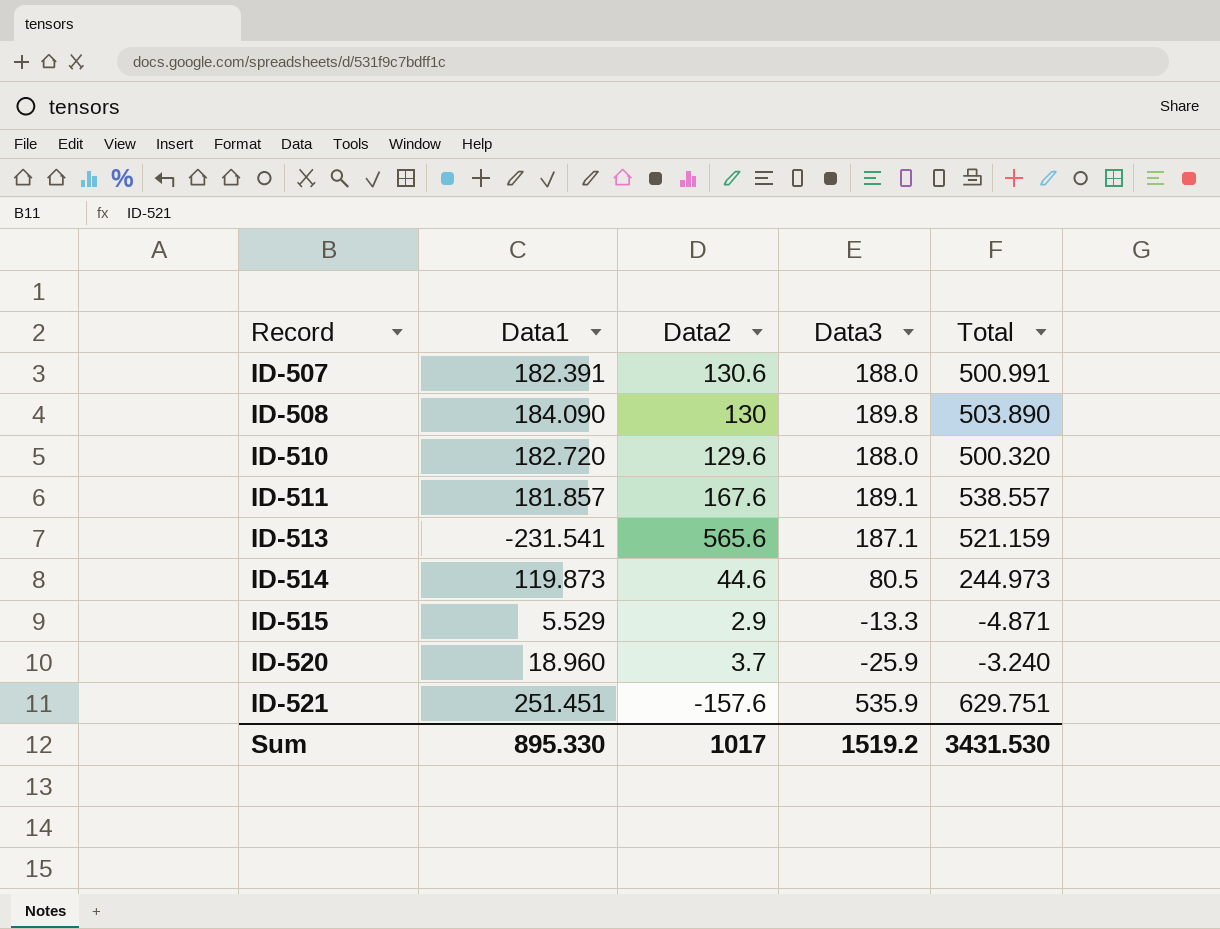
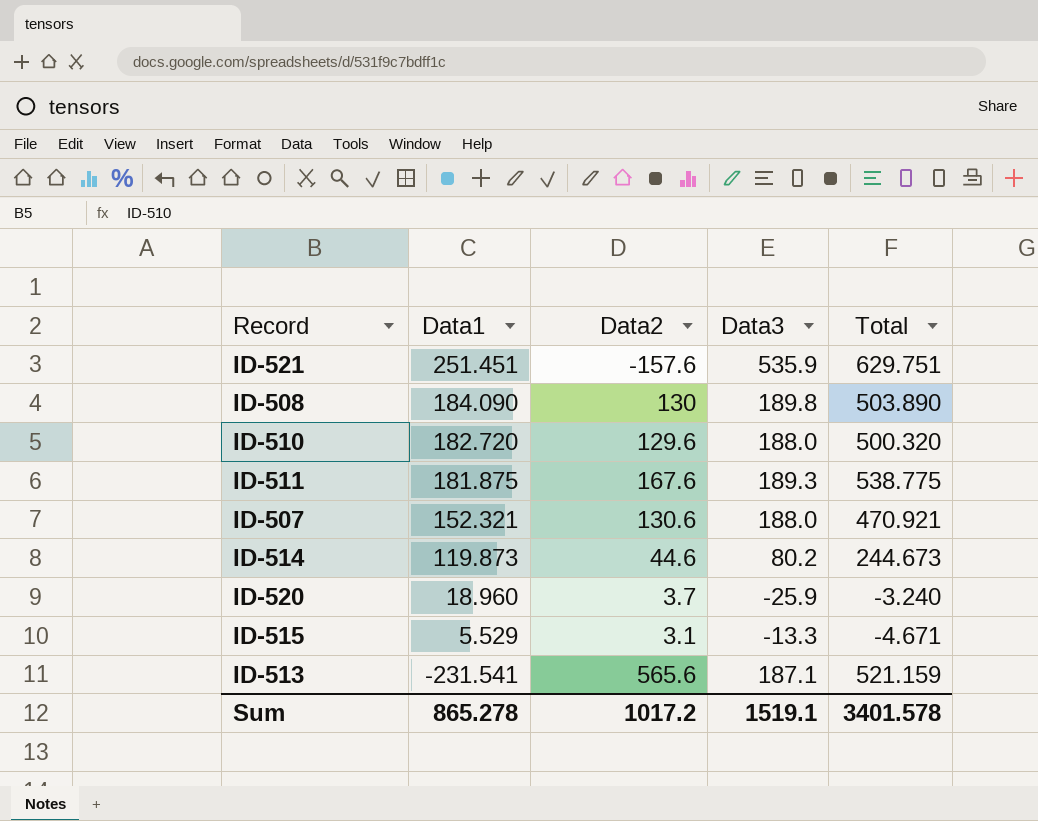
row order: Record ascending -> Data1 descending
ID-511 | Data1: 181.857 -> 181.875
ID-511 | Data3: 189.1 -> 189.3
ID-511 | Total: 538.557 -> 538.775
ID-507 | Data1: 182.391 -> 152.321
ID-507 | Total: 500.991 -> 470.921
ID-514 | Data3: 80.5 -> 80.2
ID-514 | Total: 244.973 -> 244.673
ID-515 | Data2: 2.9 -> 3.1
ID-515 | Total: -4.871 -> -4.671
Sum | Data1: 895.330 -> 865.278
Sum | Data2: 1017 -> 1017.2
Sum | Data3: 1519.2 -> 1519.1
Sum | Total: 3431.530 -> 3401.578

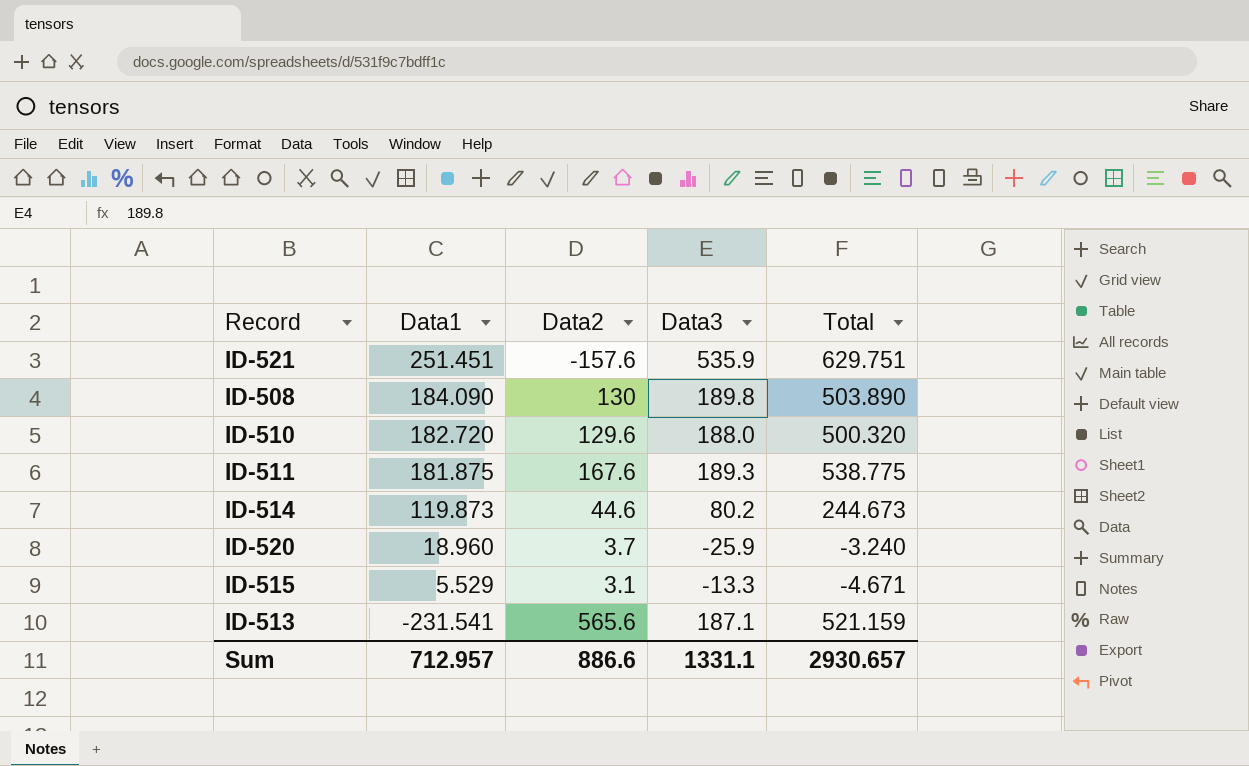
row ID-507: 152.321 | 130.6 | 188.0 | 470.921 -> none
Sum | Data1: 865.278 -> 712.957
Sum | Data2: 1017.2 -> 886.6
Sum | Data3: 1519.1 -> 1331.1
Sum | Total: 3401.578 -> 2930.657

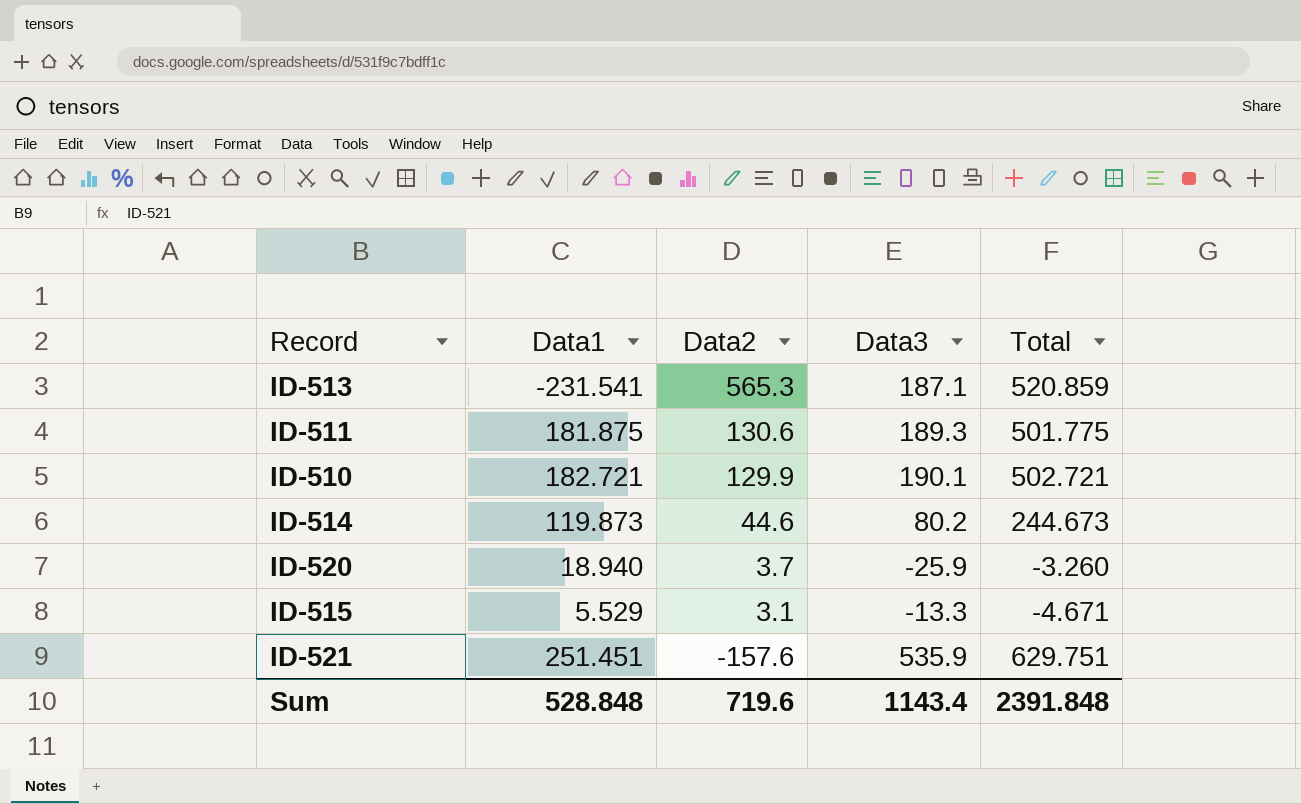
row order: Data1 descending -> Data2 descending
row ID-508: 184.090 | 130 | 189.8 | 503.890 -> none
ID-513 | Data2: 565.6 -> 565.3
ID-513 | Total: 521.159 -> 520.859
ID-511 | Data2: 167.6 -> 130.6
ID-511 | Total: 538.775 -> 501.775
ID-510 | Data1: 182.720 -> 182.721
ID-510 | Data2: 129.6 -> 129.9
ID-510 | Data3: 188.0 -> 190.1
ID-510 | Total: 500.320 -> 502.721
ID-520 | Data1: 18.960 -> 18.940
ID-520 | Total: -3.240 -> -3.260
Sum | Data1: 712.957 -> 528.848
Sum | Data2: 886.6 -> 719.6
Sum | Data3: 1331.1 -> 1143.4
Sum | Total: 2930.657 -> 2391.848

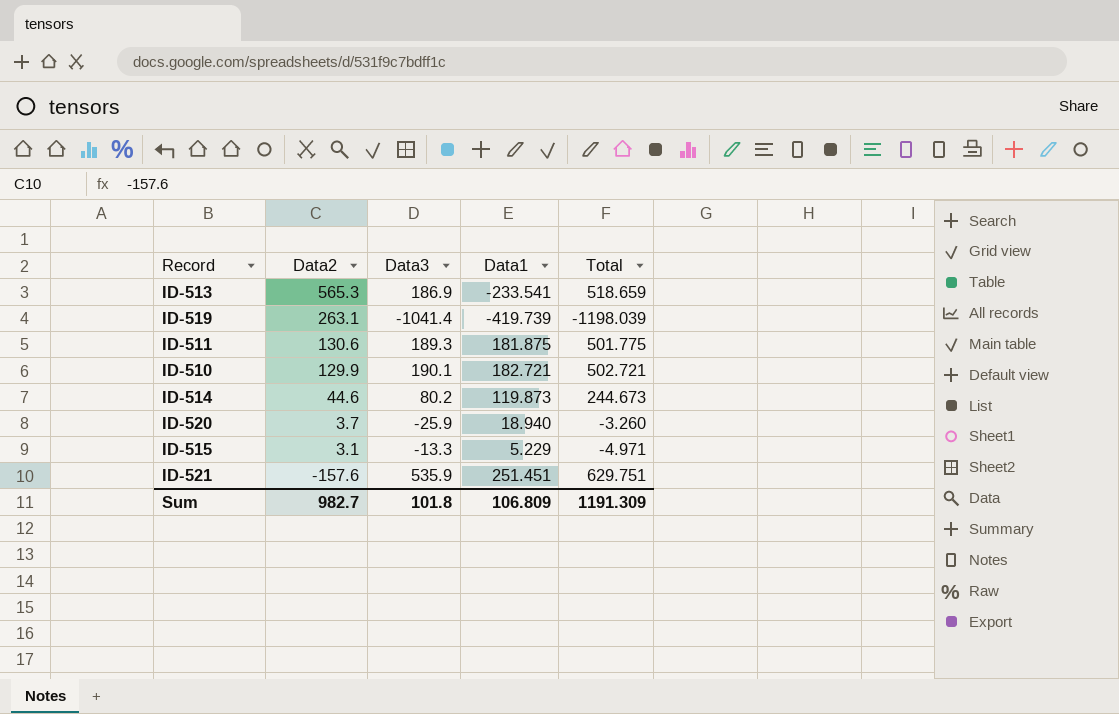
column Data1 | position: 2 -> 4
ID-513 | Data3: 187.1 -> 186.9
ID-513 | Data1: -231.541 -> -233.541
ID-513 | Total: 520.859 -> 518.659
row ID-519: none -> 263.1 | -1041.4 | -419.739 | -1198.039
ID-515 | Data1: 5.529 -> 5.229
ID-515 | Total: -4.671 -> -4.971
Sum | Data2: 719.6 -> 982.7
Sum | Data3: 1143.4 -> 101.8
Sum | Data1: 528.848 -> 106.809
Sum | Total: 2391.848 -> 1191.309

